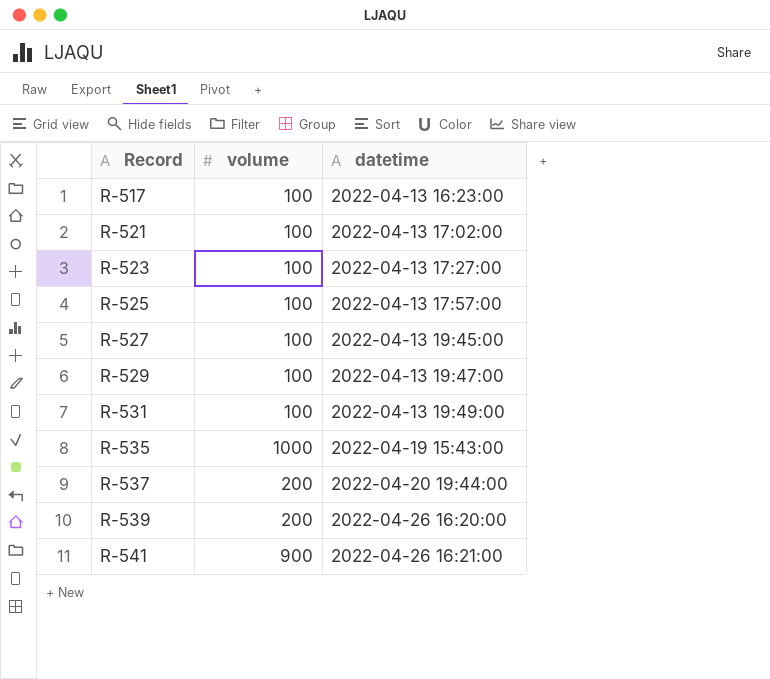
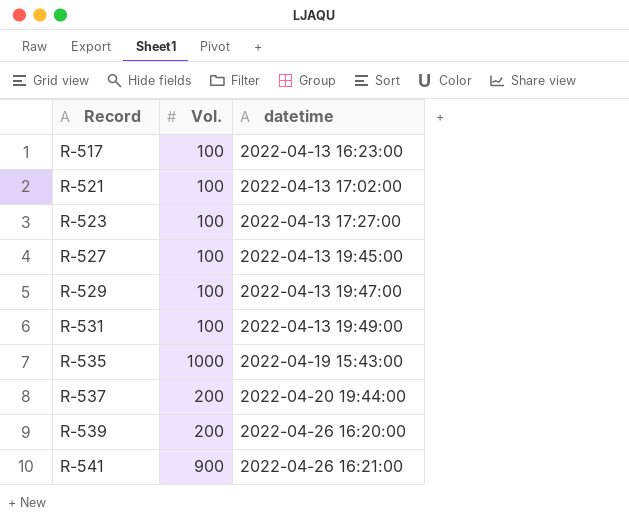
column name: volume -> Vol.
row R-525: 100 | 2022-04-13 17:57:00 -> none

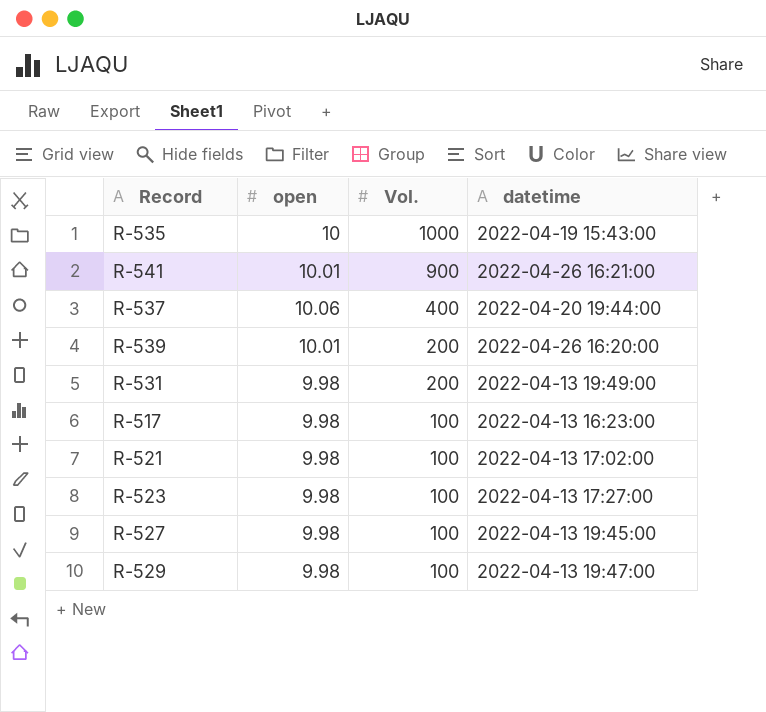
row order: Record ascending -> Vol. descending
column open | position: none -> 2
R-537 | Vol.: 200 -> 400
R-531 | Vol.: 100 -> 200

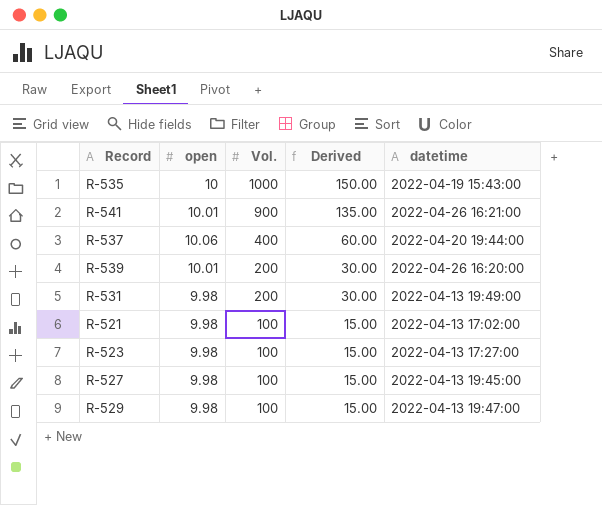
column Derived | formula: none -> [Vol.] * 0.15
row R-517: 9.98 | 100 | 2022-04-13 16:23:00 -> none

